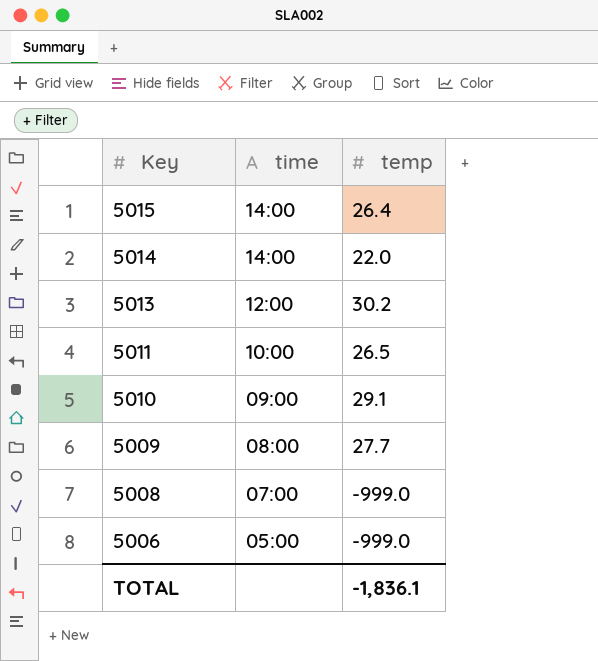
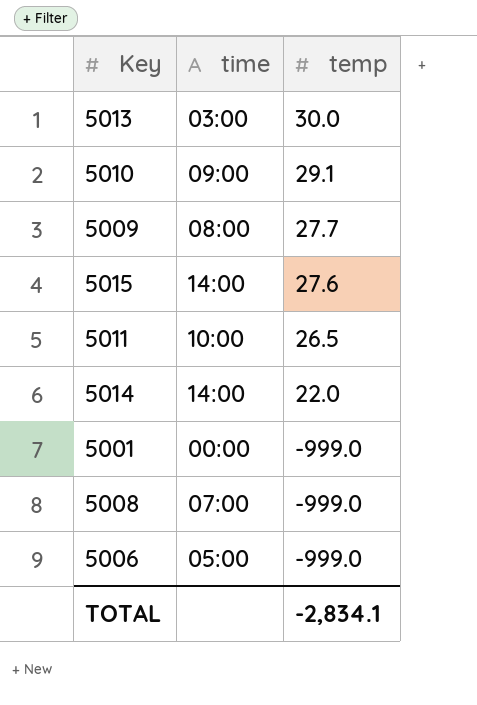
row order: Key descending -> temp descending
5013 | time: 12:00 -> 03:00
5013 | temp: 30.2 -> 30.0
5015 | temp: 26.4 -> 27.6
row 5001: none -> 00:00 | -999.0
TOTAL | temp: -1,836.1 -> -2,834.1

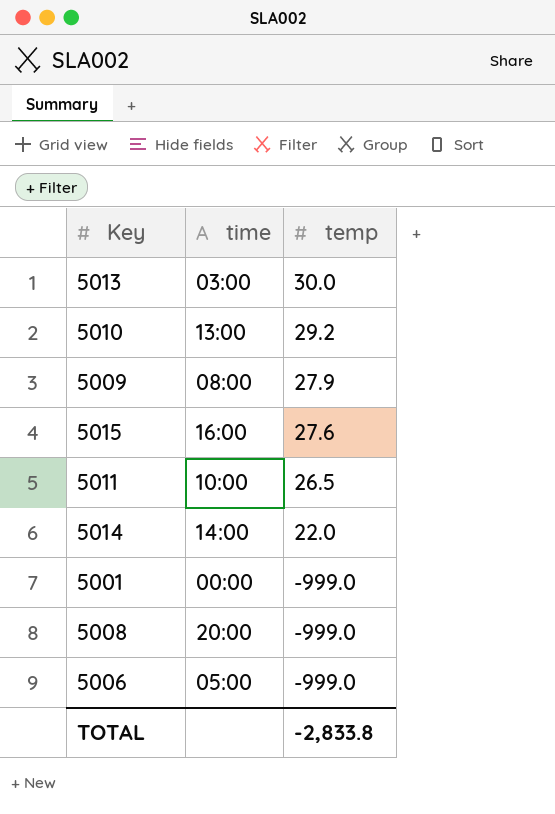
5010 | time: 09:00 -> 13:00
5010 | temp: 29.1 -> 29.2
5009 | temp: 27.7 -> 27.9
5015 | time: 14:00 -> 16:00
5008 | time: 07:00 -> 20:00
TOTAL | temp: -2,834.1 -> -2,833.8

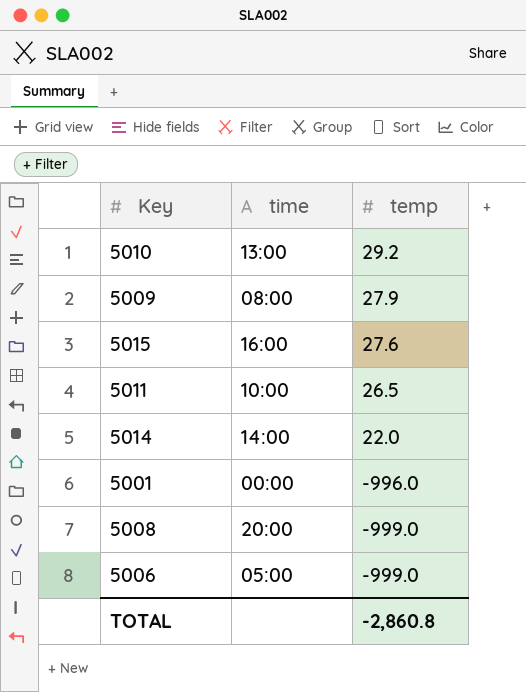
row 5013: 03:00 | 30.0 -> none
5001 | temp: -999.0 -> -996.0
TOTAL | temp: -2,833.8 -> -2,860.8

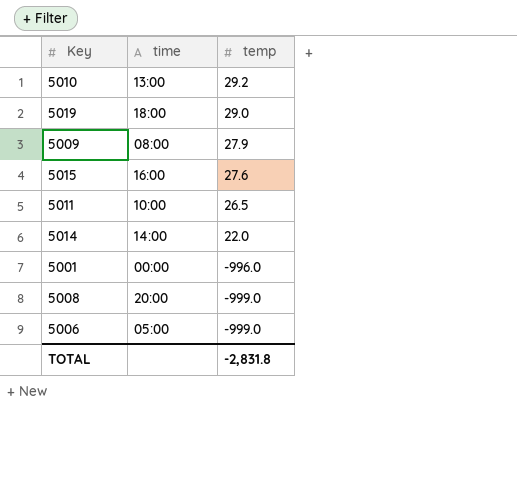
row 5019: none -> 18:00 | 29.0
TOTAL | temp: -2,860.8 -> -2,831.8

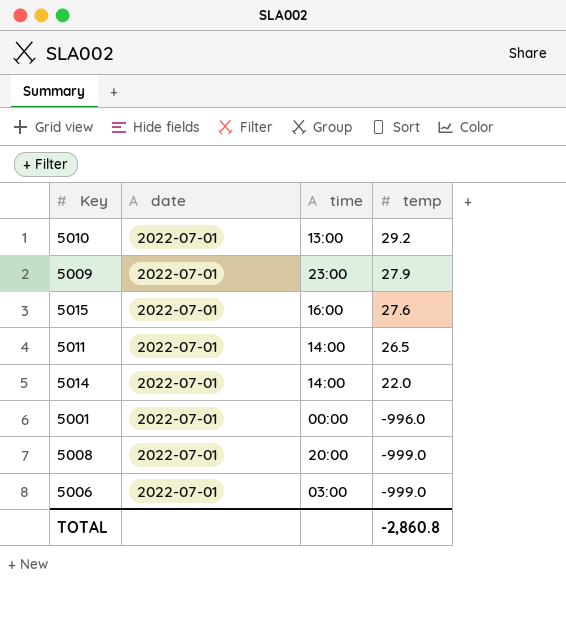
column date | position: none -> 2
row 5019: 18:00 | 29.0 -> none
5009 | time: 08:00 -> 23:00
5011 | time: 10:00 -> 14:00
5006 | time: 05:00 -> 03:00
TOTAL | temp: -2,831.8 -> -2,860.8

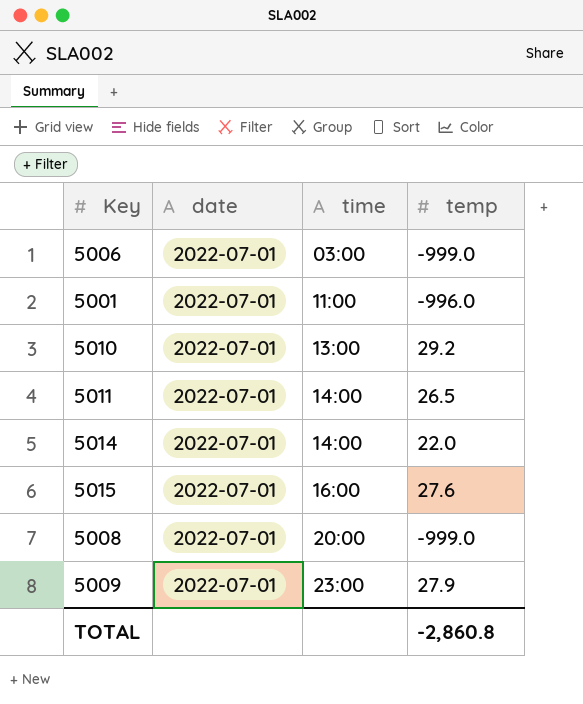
row order: temp descending -> time ascending
5001 | time: 00:00 -> 11:00

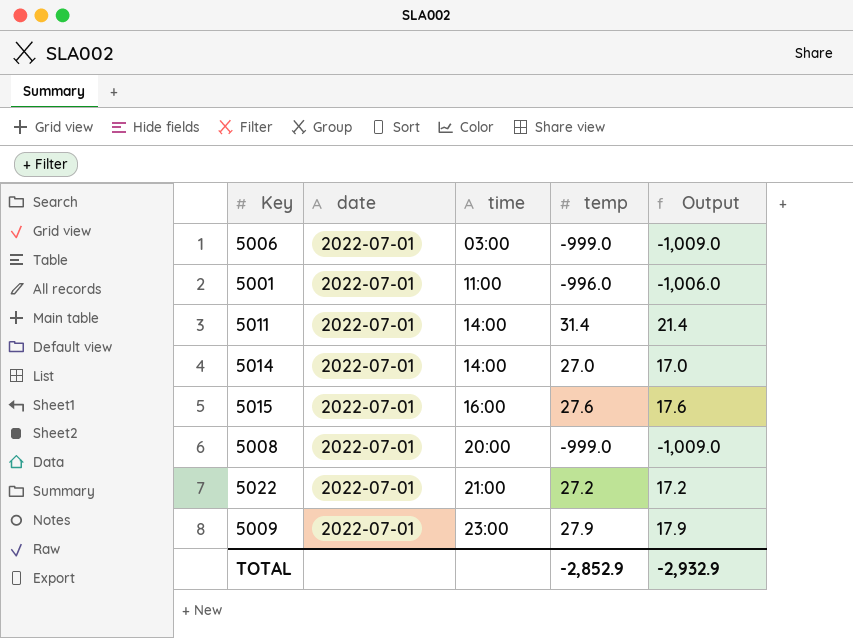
column Output | formula: none -> [temp] - 10
row 5010: 2022-07-01 | 13:00 | 29.2 -> none
5011 | temp: 26.5 -> 31.4
5014 | temp: 22.0 -> 27.0
row 5022: none -> 2022-07-01 | 21:00 | 27.2 | 17.2
TOTAL | temp: -2,860.8 -> -2,852.9

